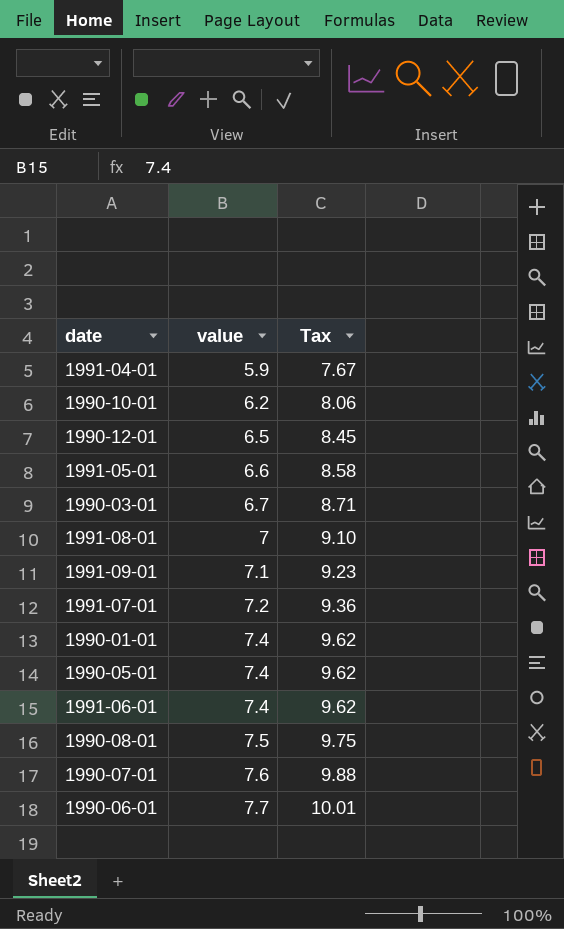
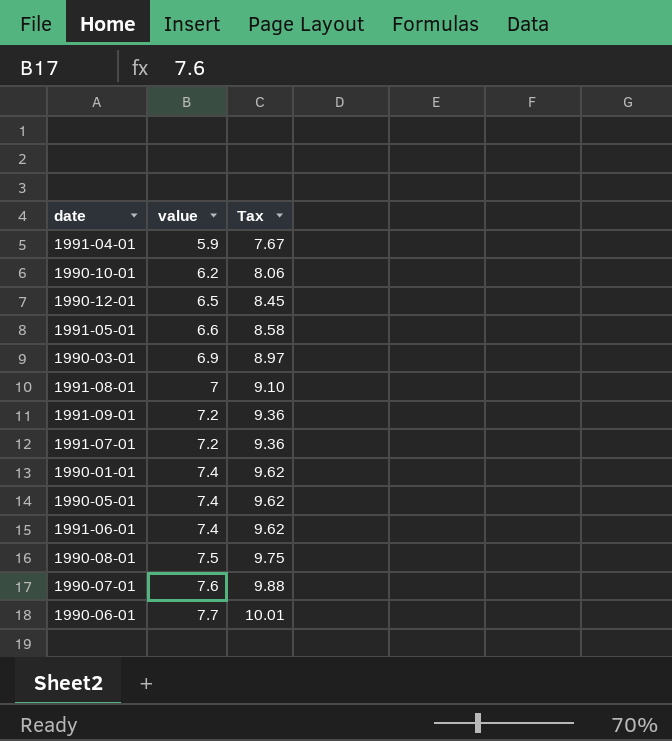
1990-03-01 | value: 6.7 -> 6.9
1990-03-01 | Tax: 8.71 -> 8.97
1991-09-01 | value: 7.1 -> 7.2
1991-09-01 | Tax: 9.23 -> 9.36

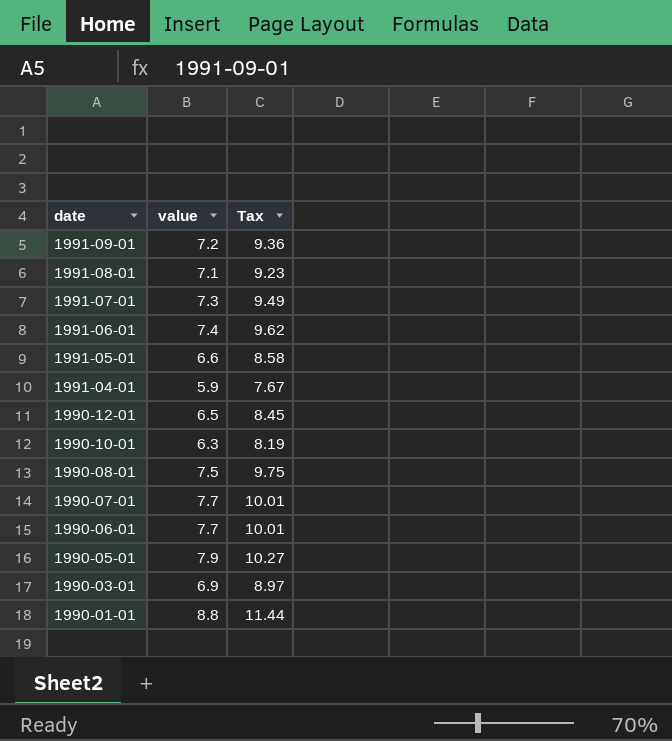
row order: value ascending -> date descending
1991-08-01 | value: 7 -> 7.1
1991-08-01 | Tax: 9.10 -> 9.23
1991-07-01 | value: 7.2 -> 7.3
1991-07-01 | Tax: 9.36 -> 9.49
1990-10-01 | value: 6.2 -> 6.3
1990-10-01 | Tax: 8.06 -> 8.19
1990-07-01 | value: 7.6 -> 7.7
1990-07-01 | Tax: 9.88 -> 10.01
1990-05-01 | value: 7.4 -> 7.9
1990-05-01 | Tax: 9.62 -> 10.27
1990-01-01 | value: 7.4 -> 8.8
1990-01-01 | Tax: 9.62 -> 11.44

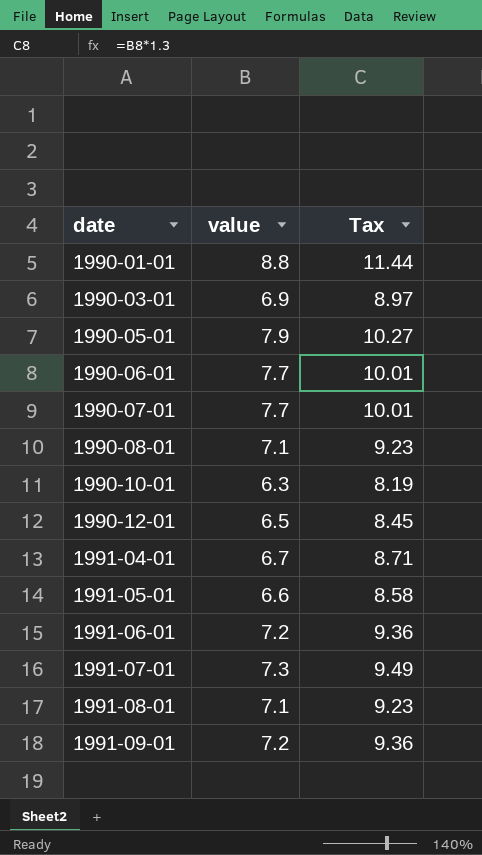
row order: date descending -> date ascending
1990-08-01 | value: 7.5 -> 7.1
1990-08-01 | Tax: 9.75 -> 9.23
1991-04-01 | value: 5.9 -> 6.7
1991-04-01 | Tax: 7.67 -> 8.71
1991-06-01 | value: 7.4 -> 7.2
1991-06-01 | Tax: 9.62 -> 9.36

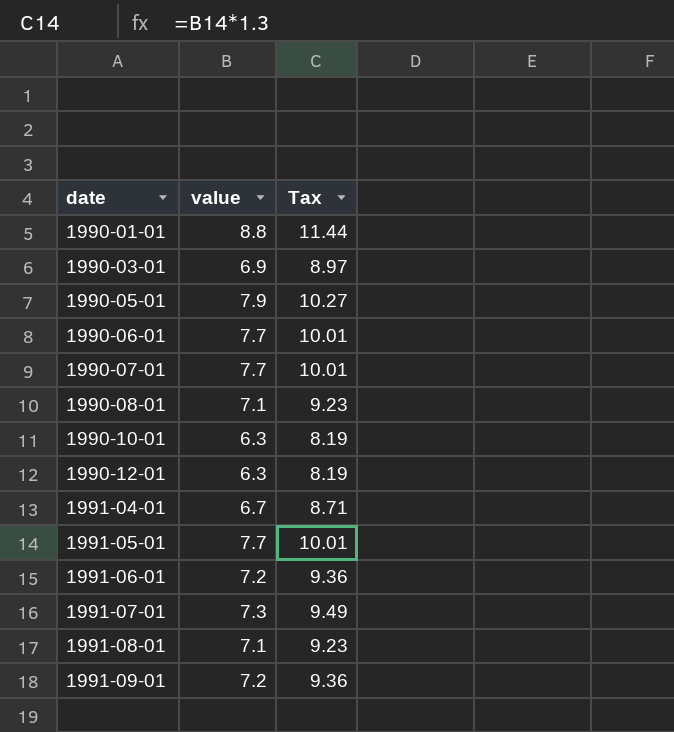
1990-12-01 | value: 6.5 -> 6.3
1990-12-01 | Tax: 8.45 -> 8.19
1991-05-01 | value: 6.6 -> 7.7
1991-05-01 | Tax: 8.58 -> 10.01

